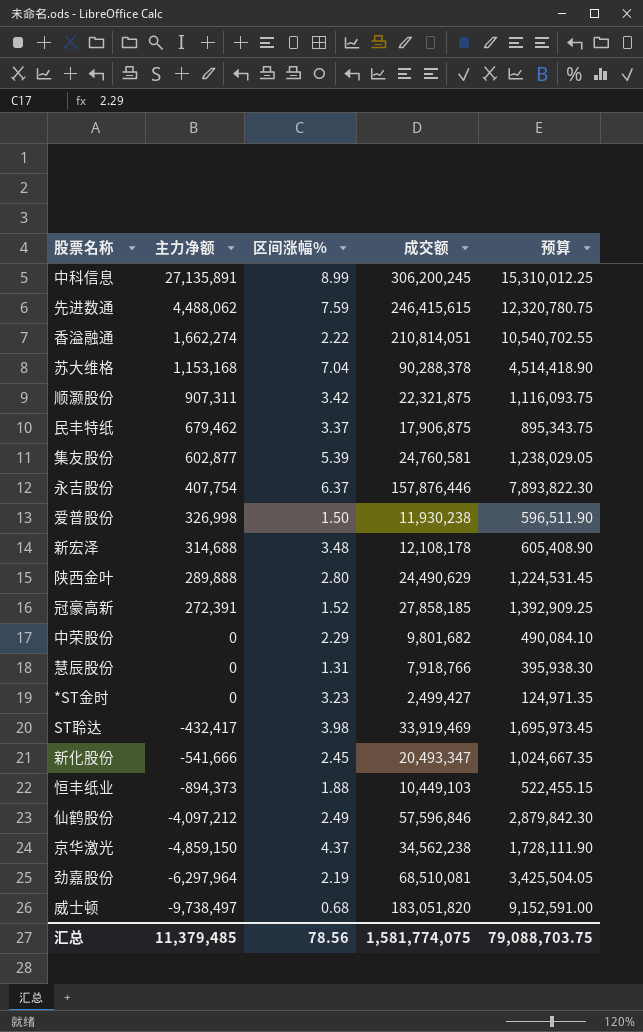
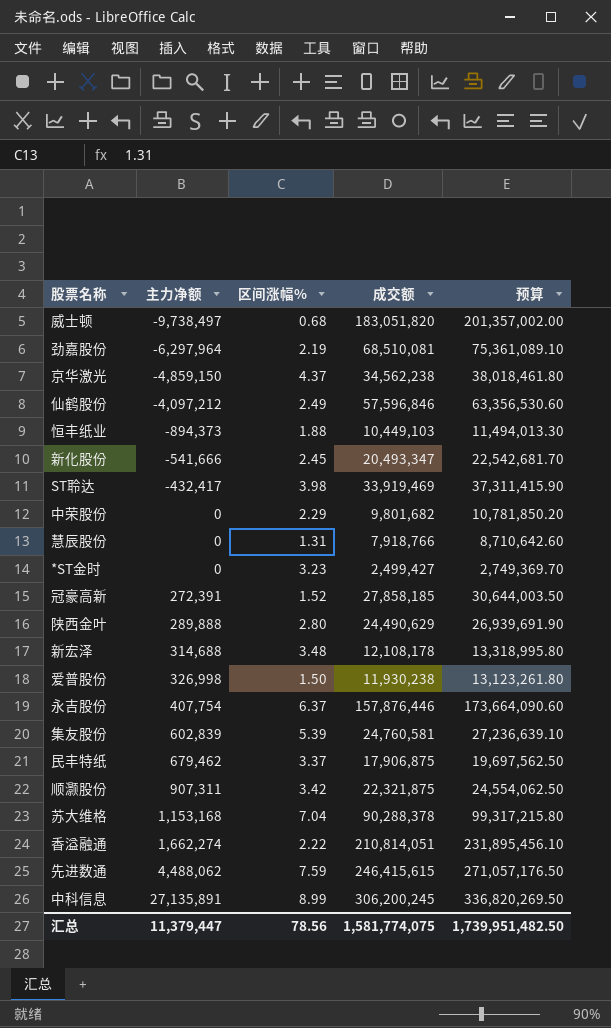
row order: 主力净额 descending -> 主力净额 ascending
column 预算 | formula: [成交额] * 0.05 -> [成交额] * 1.1
集友股份 | 主力净额: 602,877 -> 602,839
汇总 | 主力净额: 11,379,485 -> 11,379,447
汇总 | 预算: 79,088,703.75 -> 1,739,951,482.50

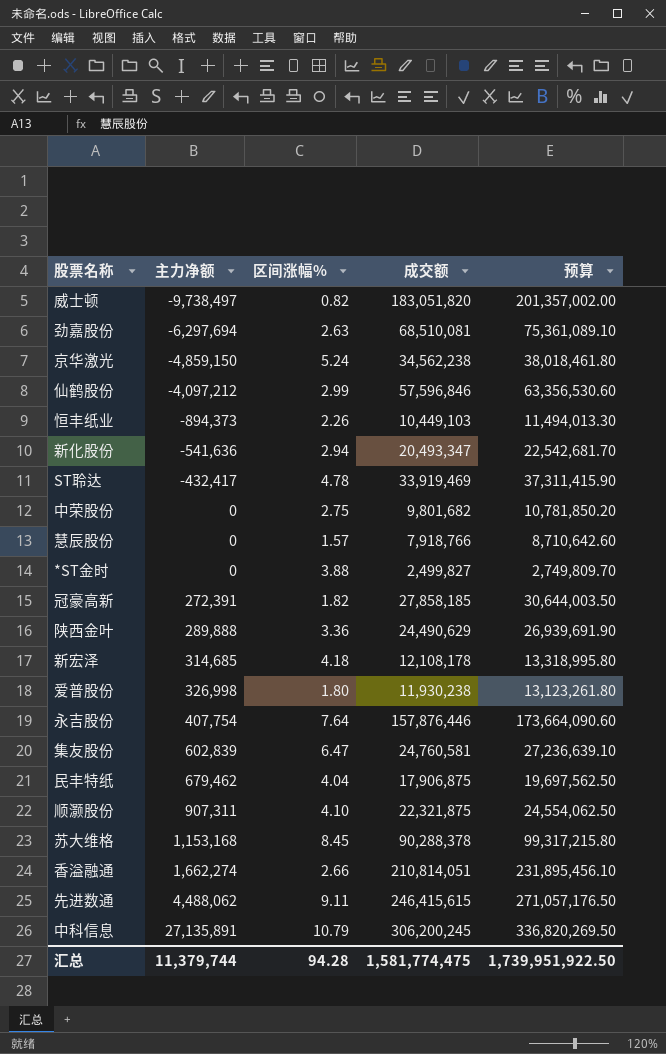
威士顿 | 区间涨幅%: 0.68 -> 0.82
劲嘉股份 | 主力净额: -6,297,964 -> -6,297,694
劲嘉股份 | 区间涨幅%: 2.19 -> 2.63
京华激光 | 区间涨幅%: 4.37 -> 5.24
仙鹤股份 | 区间涨幅%: 2.49 -> 2.99
恒丰纸业 | 区间涨幅%: 1.88 -> 2.26
新化股份 | 主力净额: -541,666 -> -541,636
新化股份 | 区间涨幅%: 2.45 -> 2.94
ST聆达 | 区间涨幅%: 3.98 -> 4.78
中荣股份 | 区间涨幅%: 2.29 -> 2.75
慧辰股份 | 区间涨幅%: 1.31 -> 1.57
*ST金时 | 区间涨幅%: 3.23 -> 3.88
*ST金时 | 成交额: 2,499,427 -> 2,499,827
*ST金时 | 预算: 2,749,369.70 -> 2,749,809.70
冠豪高新 | 区间涨幅%: 1.52 -> 1.82
陕西金叶 | 区间涨幅%: 2.80 -> 3.36
新宏泽 | 主力净额: 314,688 -> 314,685
新宏泽 | 区间涨幅%: 3.48 -> 4.18
爱普股份 | 区间涨幅%: 1.50 -> 1.80
永吉股份 | 区间涨幅%: 6.37 -> 7.64
集友股份 | 区间涨幅%: 5.39 -> 6.47
民丰特纸 | 区间涨幅%: 3.37 -> 4.04
顺灏股份 | 区间涨幅%: 3.42 -> 4.10
苏大维格 | 区间涨幅%: 7.04 -> 8.45
香溢融通 | 区间涨幅%: 2.22 -> 2.66
先进数通 | 区间涨幅%: 7.59 -> 9.11
中科信息 | 区间涨幅%: 8.99 -> 10.79
汇总 | 主力净额: 11,379,447 -> 11,379,744
汇总 | 区间涨幅%: 78.56 -> 94.28
汇总 | 成交额: 1,581,774,075 -> 1,581,774,475
汇总 | 预算: 1,739,951,482.50 -> 1,739,951,922.50

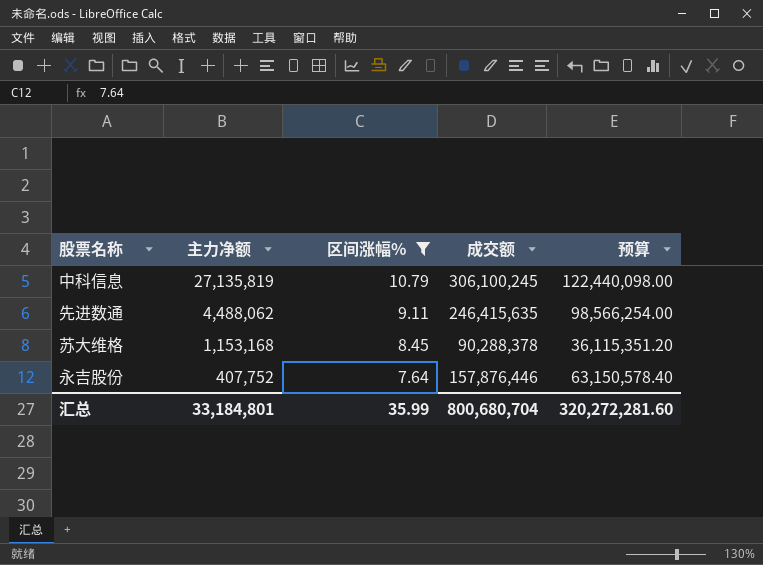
filter: none -> 区间涨幅% >= 7.64
row order: 主力净额 ascending -> 主力净额 descending
column 预算 | formula: [成交额] * 1.1 -> [成交额] * 0.4
中科信息 | 主力净额: 27,135,891 -> 27,135,819
中科信息 | 成交额: 306,200,245 -> 306,100,245
先进数通 | 成交额: 246,415,615 -> 246,415,635
永吉股份 | 主力净额: 407,754 -> 407,752
汇总 | 主力净额: 11,379,744 -> 33,184,801
汇总 | 区间涨幅%: 94.28 -> 35.99
汇总 | 成交额: 1,581,774,475 -> 800,680,704
汇总 | 预算: 1,739,951,922.50 -> 320,272,281.60

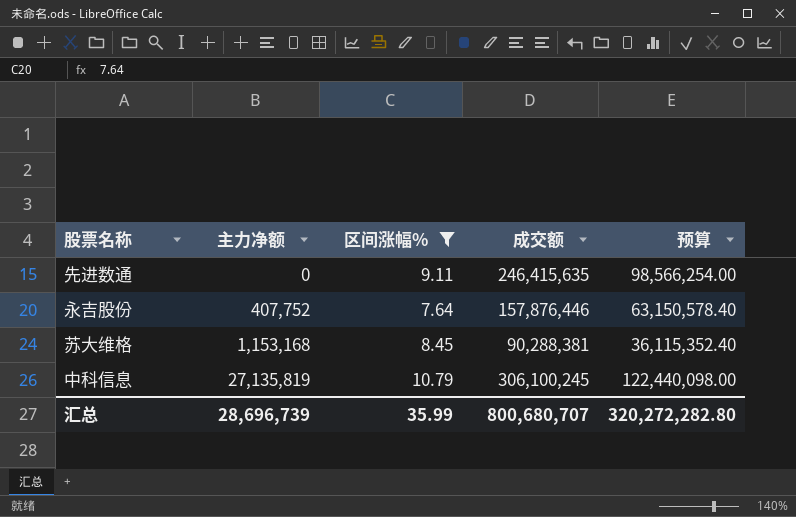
row order: 主力净额 descending -> 主力净额 ascending
先进数通 | 主力净额: 4,488,062 -> 0
苏大维格 | 成交额: 90,288,378 -> 90,288,381
苏大维格 | 预算: 36,115,351.20 -> 36,115,352.40
汇总 | 主力净额: 33,184,801 -> 28,696,739
汇总 | 成交额: 800,680,704 -> 800,680,707
汇总 | 预算: 320,272,281.60 -> 320,272,282.80

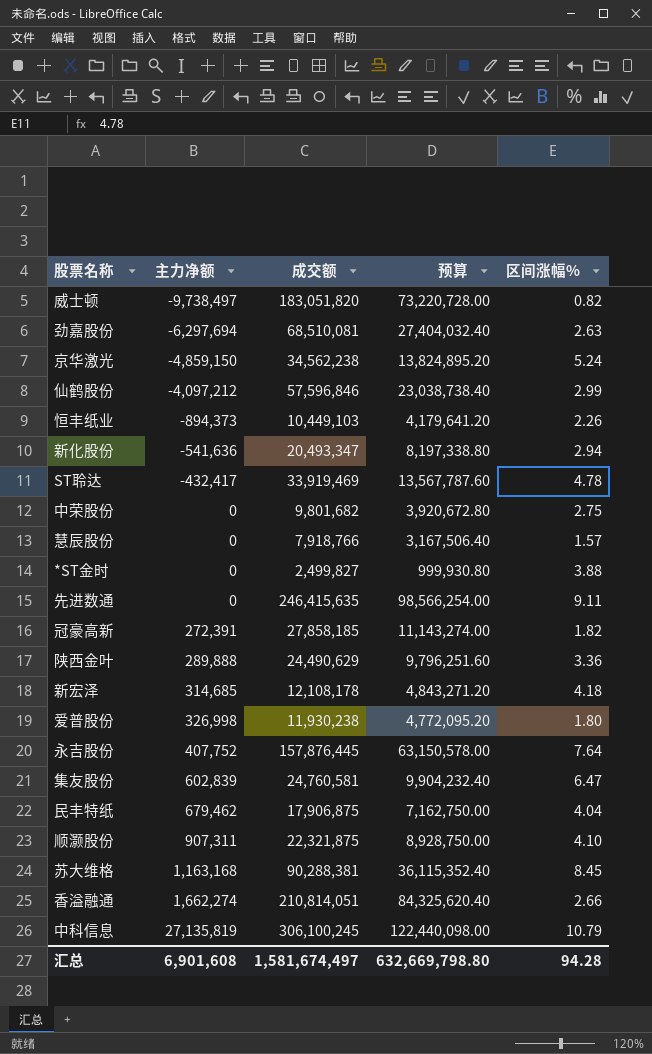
filter: 区间涨幅% >= 7.64 -> none
column 区间涨幅% | position: 3 -> 5
永吉股份 | 成交额: 157,876,446 -> 157,876,445
永吉股份 | 预算: 63,150,578.40 -> 63,150,578.00
苏大维格 | 主力净额: 1,153,168 -> 1,163,168
汇总 | 主力净额: 28,696,739 -> 6,901,608
汇总 | 成交额: 800,680,707 -> 1,581,674,497
汇总 | 预算: 320,272,282.80 -> 632,669,798.80
汇总 | 区间涨幅%: 35.99 -> 94.28

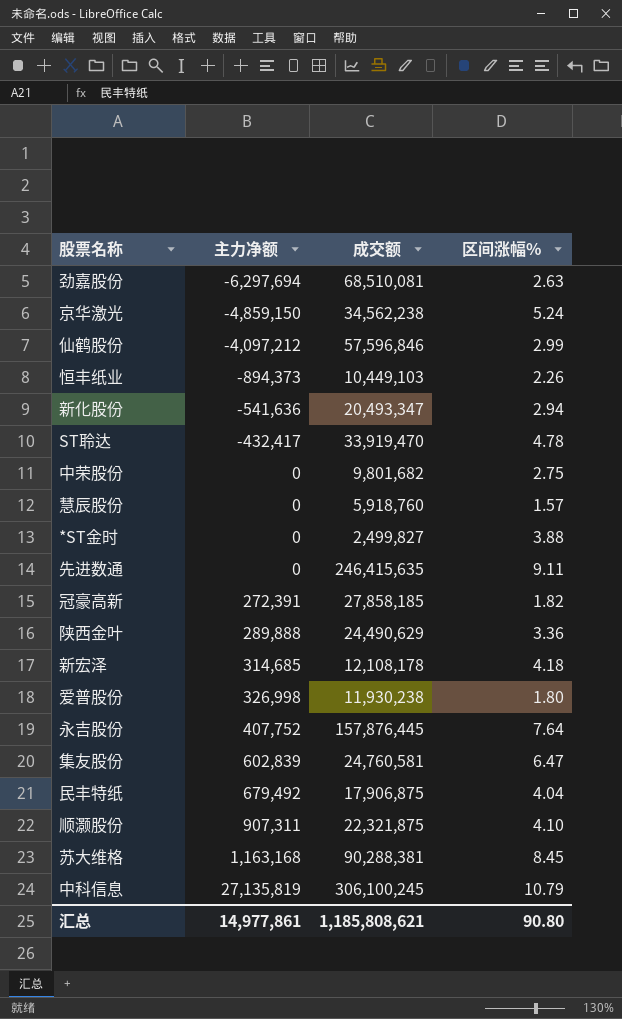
column 预算 | formula: [成交额] * 0.4 -> none
row 威士顿: -9,738,497 | 183,051,820 | 73,220,728.00 | 0.82 -> none
row 香溢融通: 1,662,274 | 210,814,051 | 84,325,620.40 | 2.66 -> none
ST聆达 | 成交额: 33,919,469 -> 33,919,470
慧辰股份 | 成交额: 7,918,766 -> 5,918,760
民丰特纸 | 主力净额: 679,462 -> 679,492
汇总 | 主力净额: 6,901,608 -> 14,977,861
汇总 | 成交额: 1,581,674,497 -> 1,185,808,621
汇总 | 区间涨幅%: 94.28 -> 90.80

